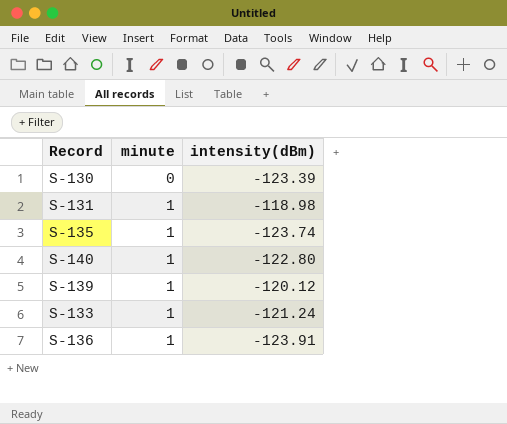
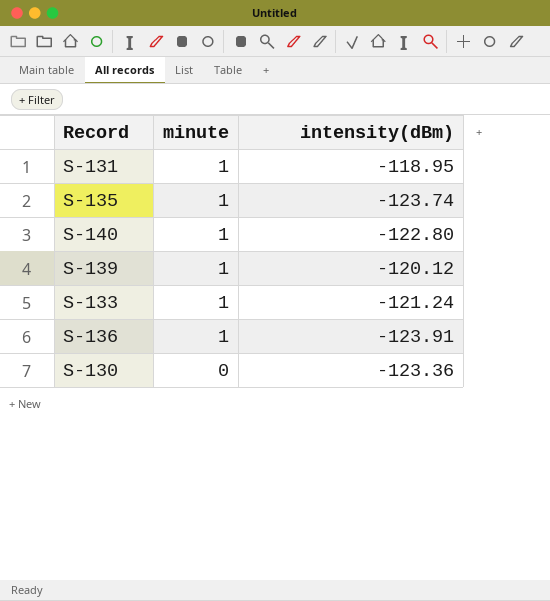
row order: minute ascending -> minute descending
S-131 | intensity(dBm): -118.98 -> -118.95
S-130 | intensity(dBm): -123.39 -> -123.36

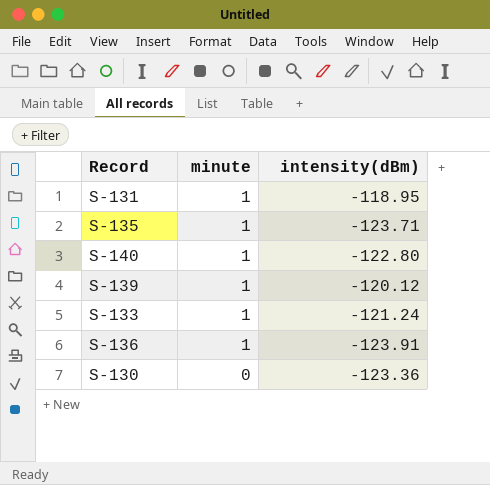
S-135 | intensity(dBm): -123.74 -> -123.71

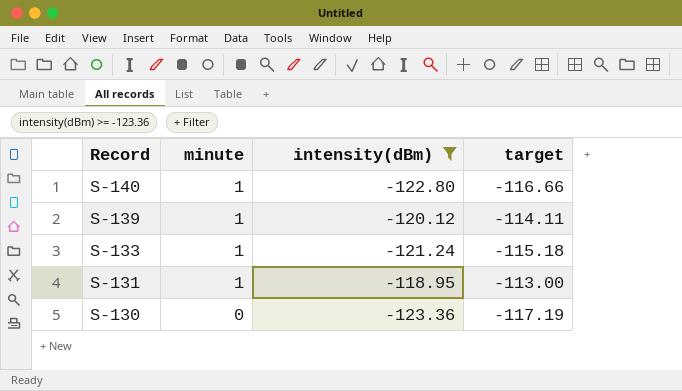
filter: none -> intensity(dBm) >= -123.36
row order: minute descending -> Record descending
column target | formula: none -> [intensity(dBm)] * 0.95

